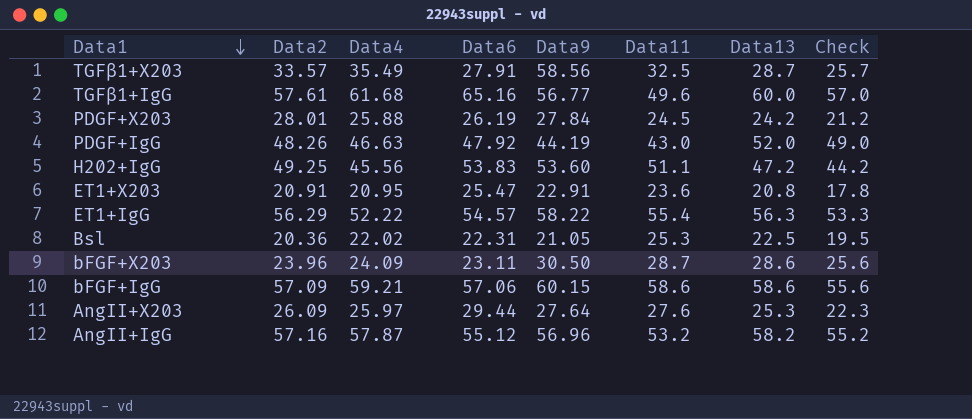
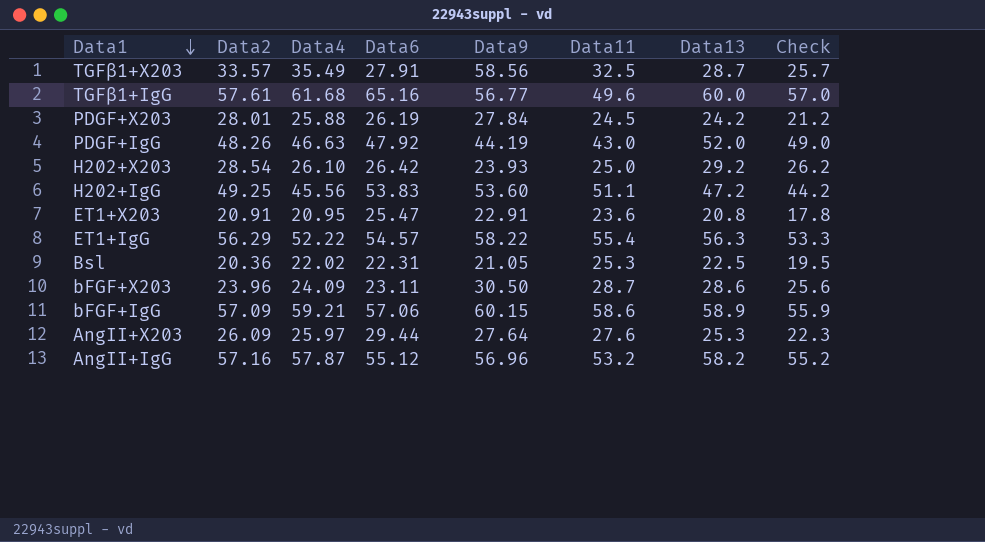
row H202+X203: none -> 28.54 | 26.10 | 26.42 | 23.93 | 25.0 | 29.2 | 26.2
bFGF+IgG | Data13: 58.6 -> 58.9
bFGF+IgG | Check: 55.6 -> 55.9

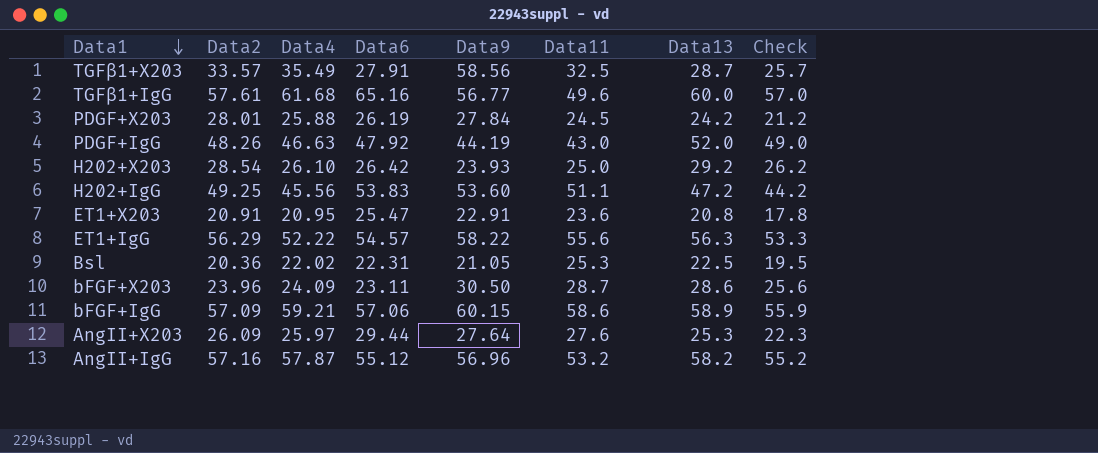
ET1+IgG | Data11: 55.4 -> 55.6

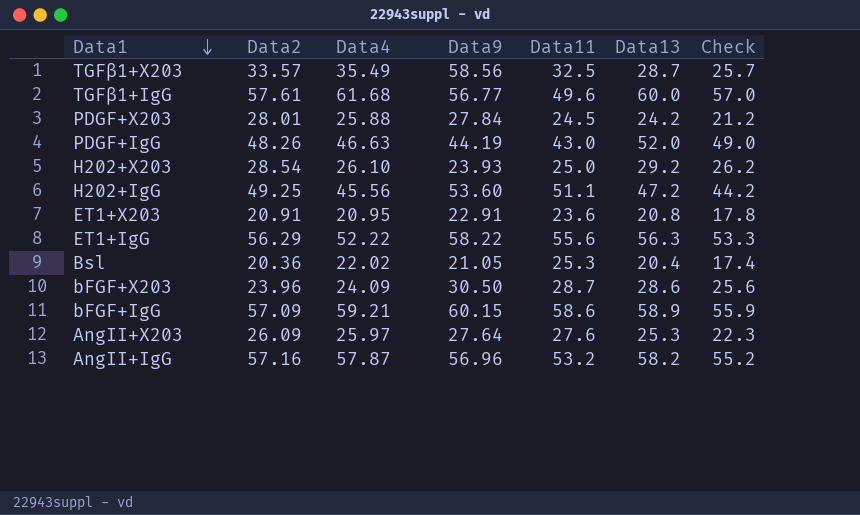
column Data6 | position: 4 -> none
Bsl | Data13: 22.5 -> 20.4
Bsl | Check: 19.5 -> 17.4

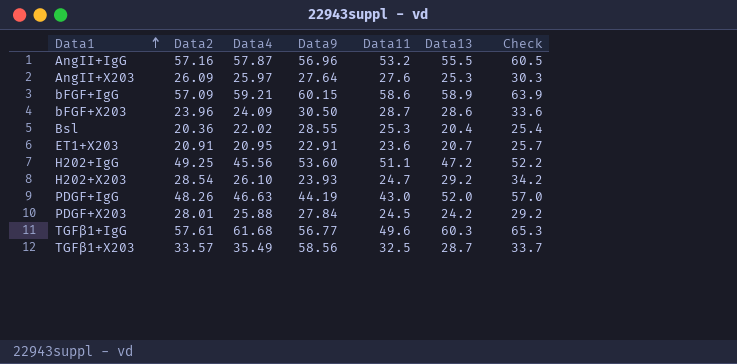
row order: Data1 descending -> Data1 ascending
column Check | formula: [Data13] - 3 -> [Data13] + 5
row ET1+IgG: 56.29 | 52.22 | 58.22 | 55.6 | 56.3 | 53.3 -> none
AngII+IgG | Data13: 58.2 -> 55.5
Bsl | Data9: 21.05 -> 28.55
ET1+X203 | Data13: 20.8 -> 20.7
H202+X203 | Data11: 25.0 -> 24.7
TGFβ1+IgG | Data13: 60.0 -> 60.3

